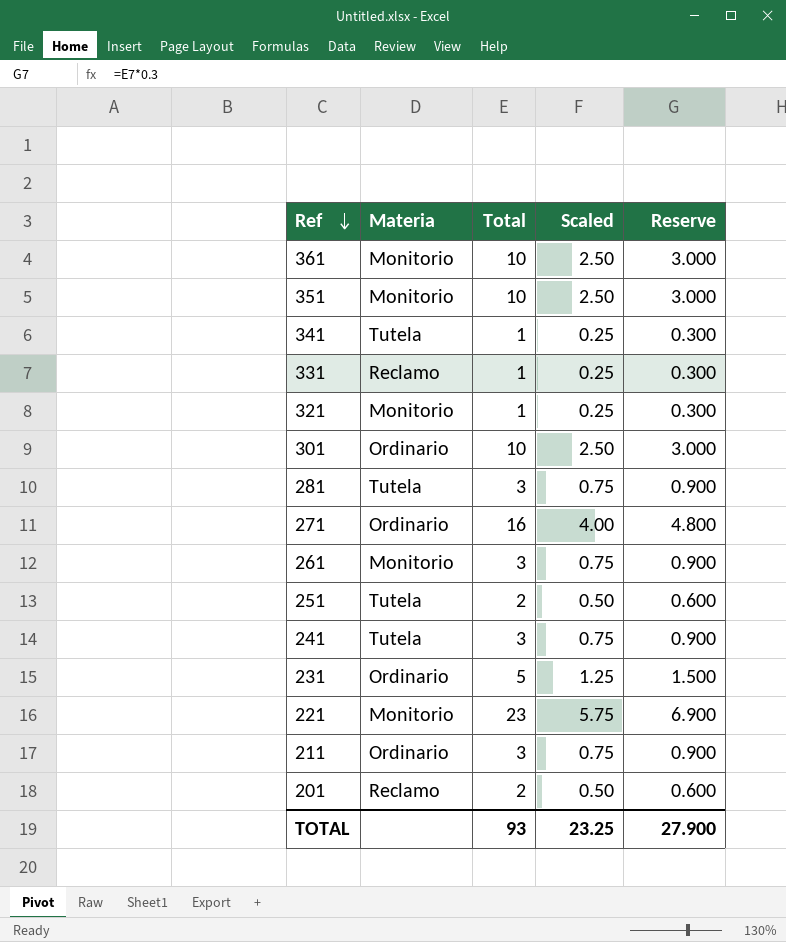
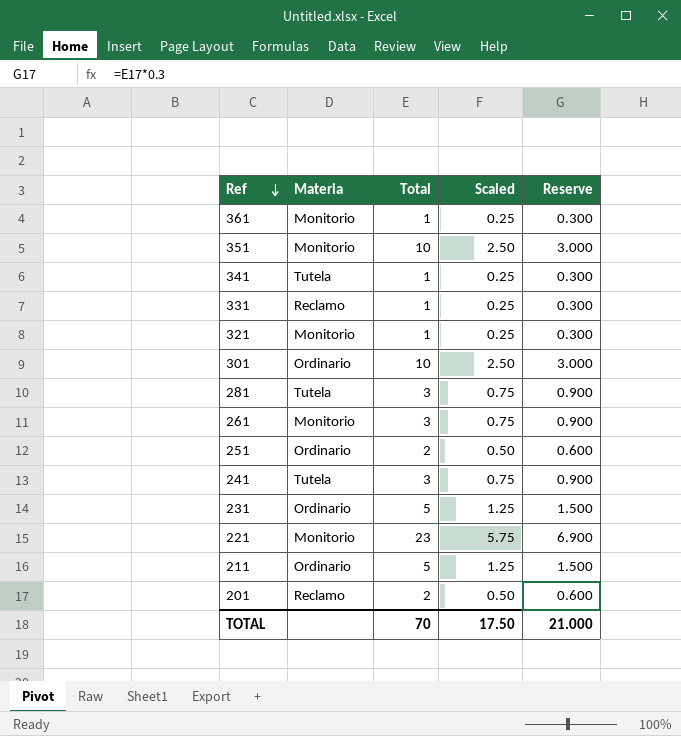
row 271: Ordinario | 16 | 4.00 | 4.800 -> none
361 | Total: 10 -> 1
361 | Scaled: 2.50 -> 0.25
361 | Reserve: 3.000 -> 0.300
251 | Materia: Tutela -> Ordinario
211 | Total: 3 -> 5
211 | Scaled: 0.75 -> 1.25
211 | Reserve: 0.900 -> 1.500
TOTAL | Total: 93 -> 70
TOTAL | Scaled: 23.25 -> 17.50
TOTAL | Reserve: 27.900 -> 21.000

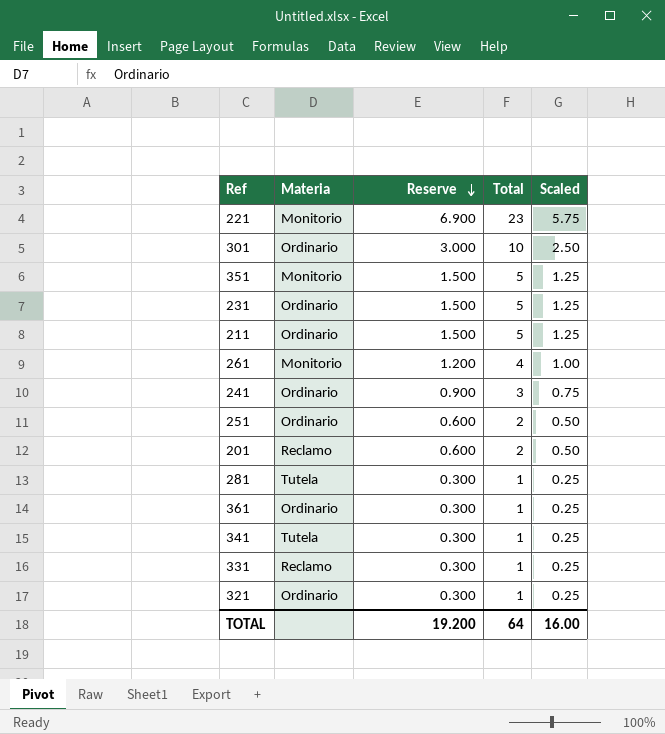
row order: Ref descending -> Reserve descending
column Reserve | position: 5 -> 3
351 | Reserve: 3.000 -> 1.500
351 | Total: 10 -> 5
351 | Scaled: 2.50 -> 1.25
261 | Reserve: 0.900 -> 1.200
261 | Total: 3 -> 4
261 | Scaled: 0.75 -> 1.00
241 | Materia: Tutela -> Ordinario
281 | Reserve: 0.900 -> 0.300
281 | Total: 3 -> 1
281 | Scaled: 0.75 -> 0.25
361 | Materia: Monitorio -> Ordinario
321 | Materia: Monitorio -> Ordinario
TOTAL | Reserve: 21.000 -> 19.200
TOTAL | Total: 70 -> 64
TOTAL | Scaled: 17.50 -> 16.00

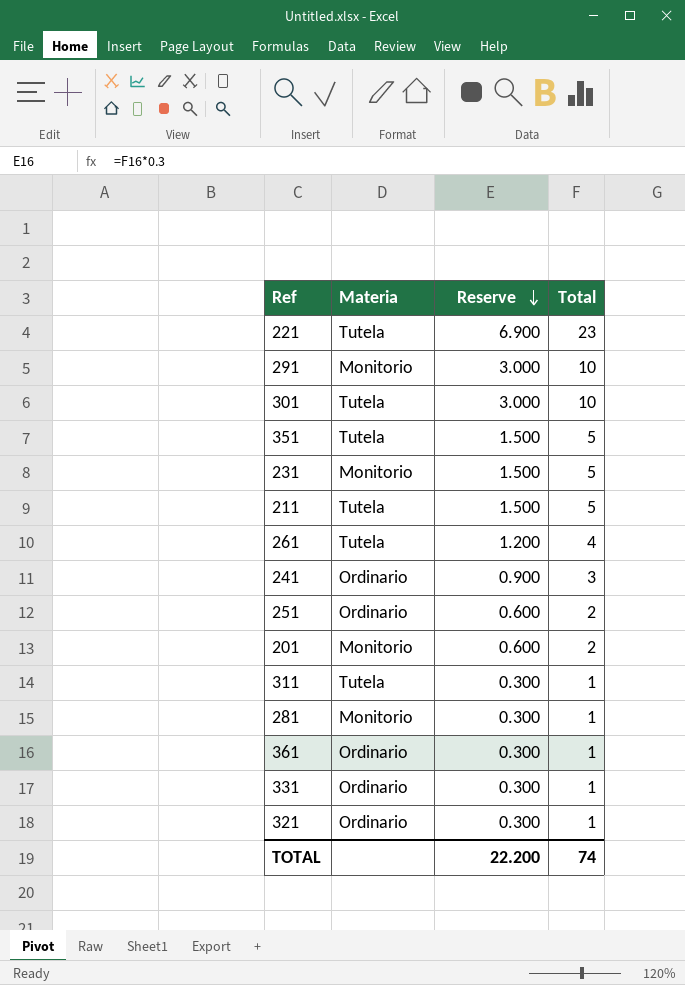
column Scaled | formula: [Total] * 0.25 -> none
row 341: Tutela | 0.300 | 1 | 0.25 -> none
221 | Materia: Monitorio -> Tutela
row 291: none -> Monitorio | 3.000 | 10
301 | Materia: Ordinario -> Tutela
351 | Materia: Monitorio -> Tutela
231 | Materia: Ordinario -> Monitorio
211 | Materia: Ordinario -> Tutela
261 | Materia: Monitorio -> Tutela
201 | Materia: Reclamo -> Monitorio
row 311: none -> Tutela | 0.300 | 1
281 | Materia: Tutela -> Monitorio
331 | Materia: Reclamo -> Ordinario
TOTAL | Reserve: 19.200 -> 22.200
TOTAL | Total: 64 -> 74

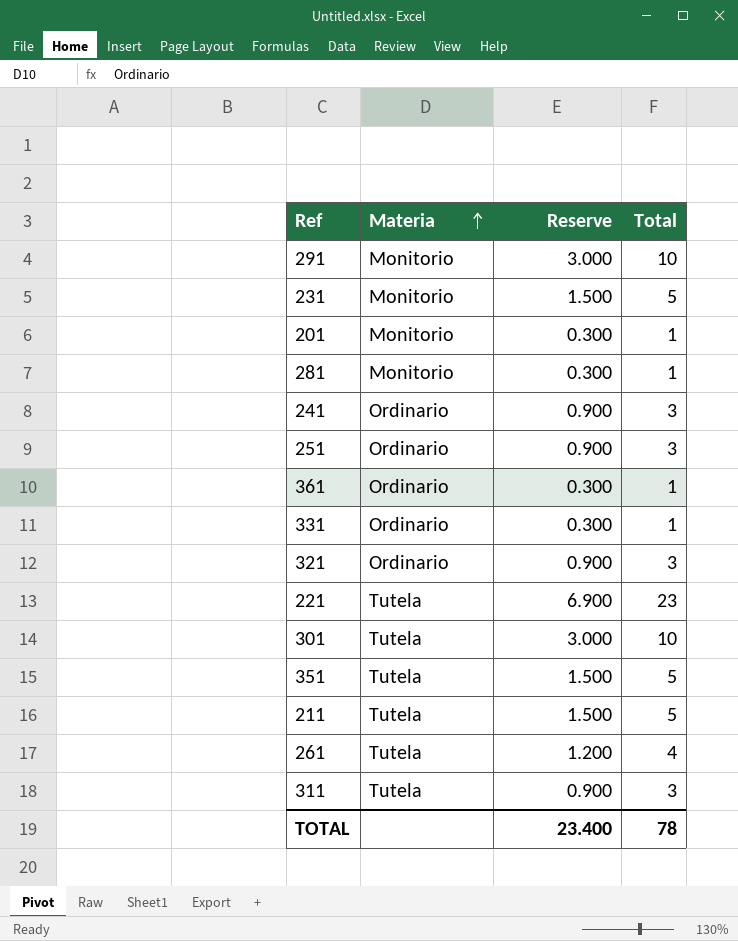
row order: Reserve descending -> Materia ascending
201 | Reserve: 0.600 -> 0.300
201 | Total: 2 -> 1
251 | Reserve: 0.600 -> 0.900
251 | Total: 2 -> 3
321 | Reserve: 0.300 -> 0.900
321 | Total: 1 -> 3
311 | Reserve: 0.300 -> 0.900
311 | Total: 1 -> 3
TOTAL | Reserve: 22.200 -> 23.400
TOTAL | Total: 74 -> 78

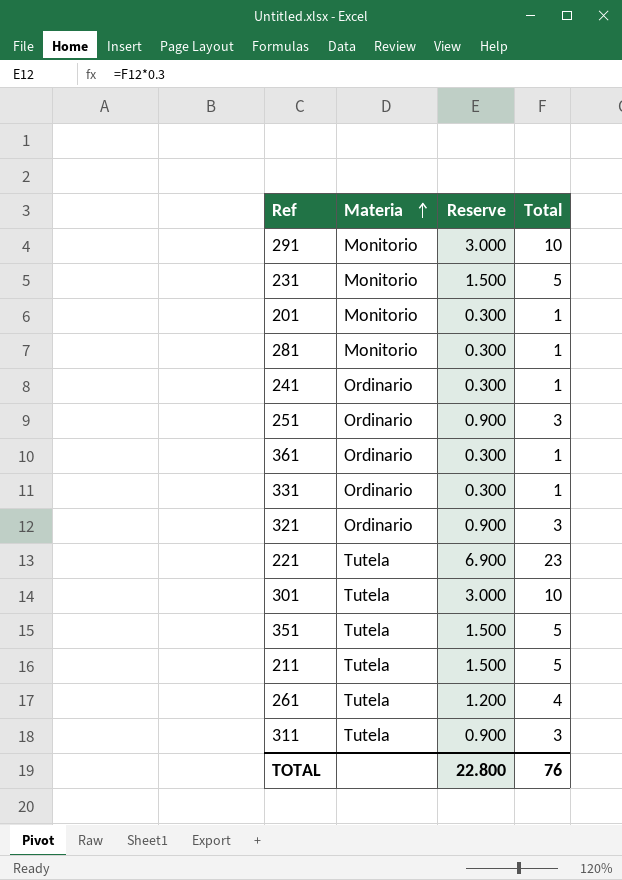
241 | Reserve: 0.900 -> 0.300
241 | Total: 3 -> 1
TOTAL | Reserve: 23.400 -> 22.800
TOTAL | Total: 78 -> 76

